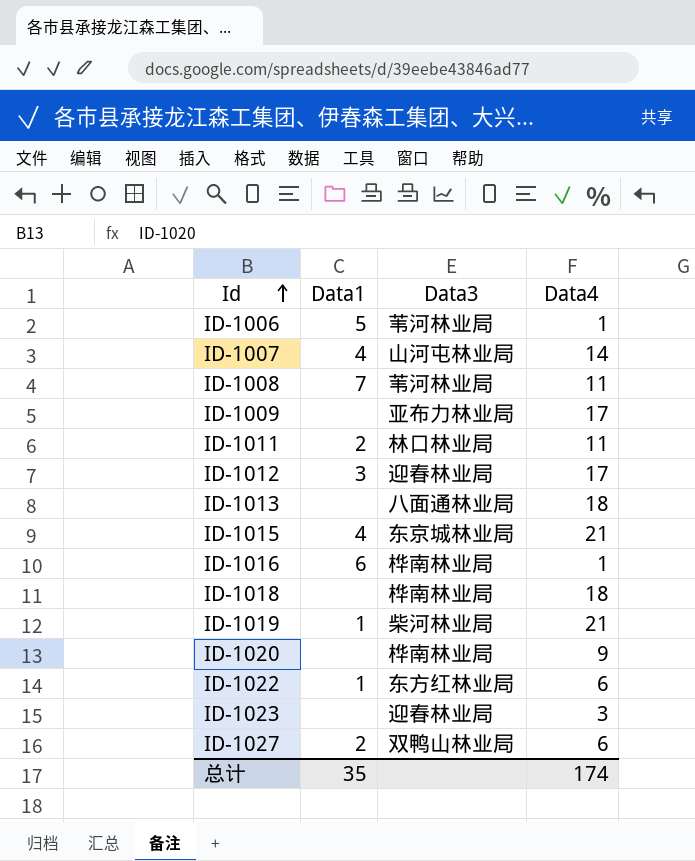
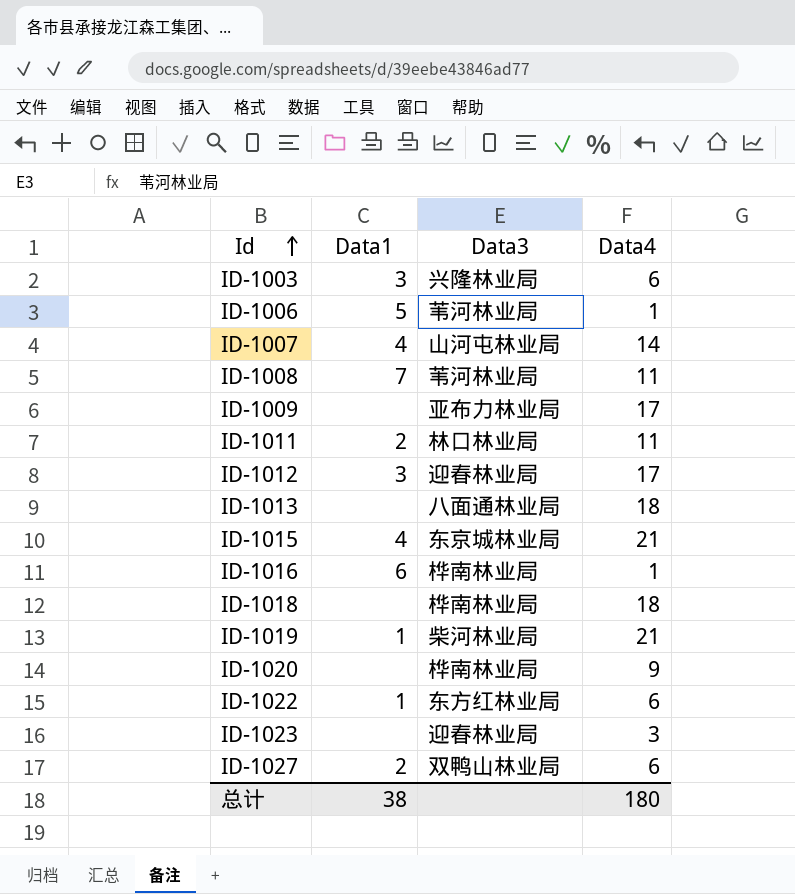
row ID-1003: none -> 3 | 兴隆林业局 | 6
总计 | Data1: 35 -> 38
总计 | Data4: 174 -> 180

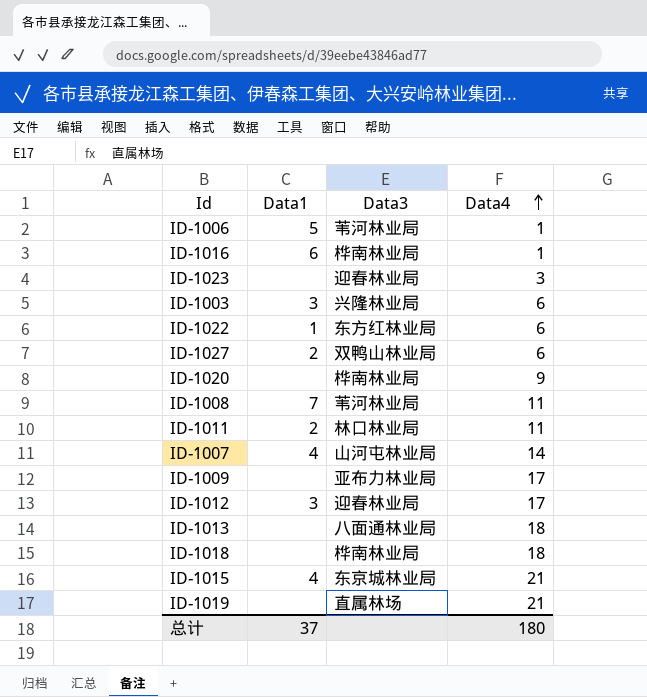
row order: Id ascending -> Data4 ascending
ID-1019 | Data1: 1 -> none
ID-1019 | Data3: 柴河林业局 -> 直属林场
总计 | Data1: 38 -> 37

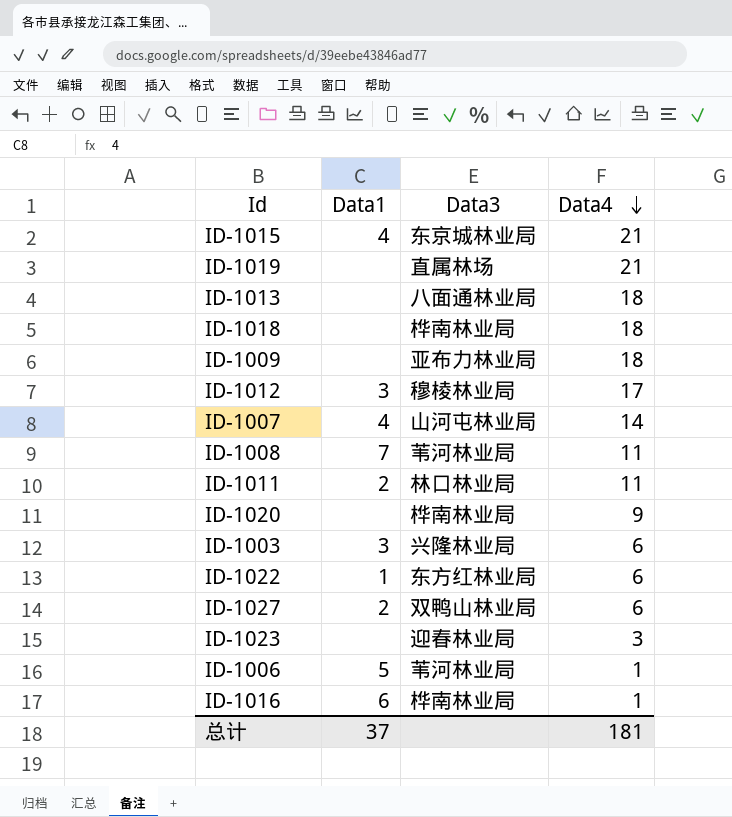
row order: Data4 ascending -> Data4 descending
ID-1009 | Data4: 17 -> 18
ID-1012 | Data3: 迎春林业局 -> 穆棱林业局
总计 | Data4: 180 -> 181

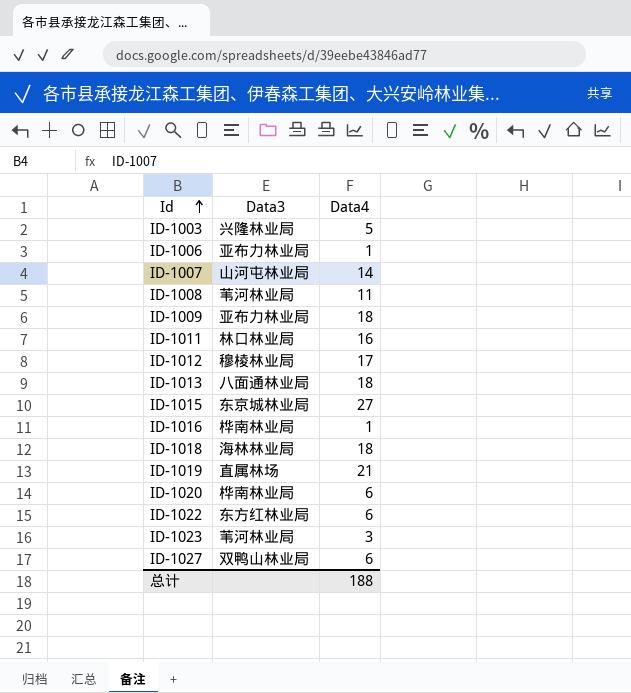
row order: Data4 descending -> Id ascending
column Data1 | position: 2 -> none
ID-1003 | Data4: 6 -> 5
ID-1006 | Data3: 苇河林业局 -> 亚布力林业局
ID-1011 | Data4: 11 -> 16
ID-1015 | Data4: 21 -> 27
ID-1018 | Data3: 桦南林业局 -> 海林林业局
ID-1020 | Data4: 9 -> 6
ID-1023 | Data3: 迎春林业局 -> 苇河林业局
总计 | Data4: 181 -> 188

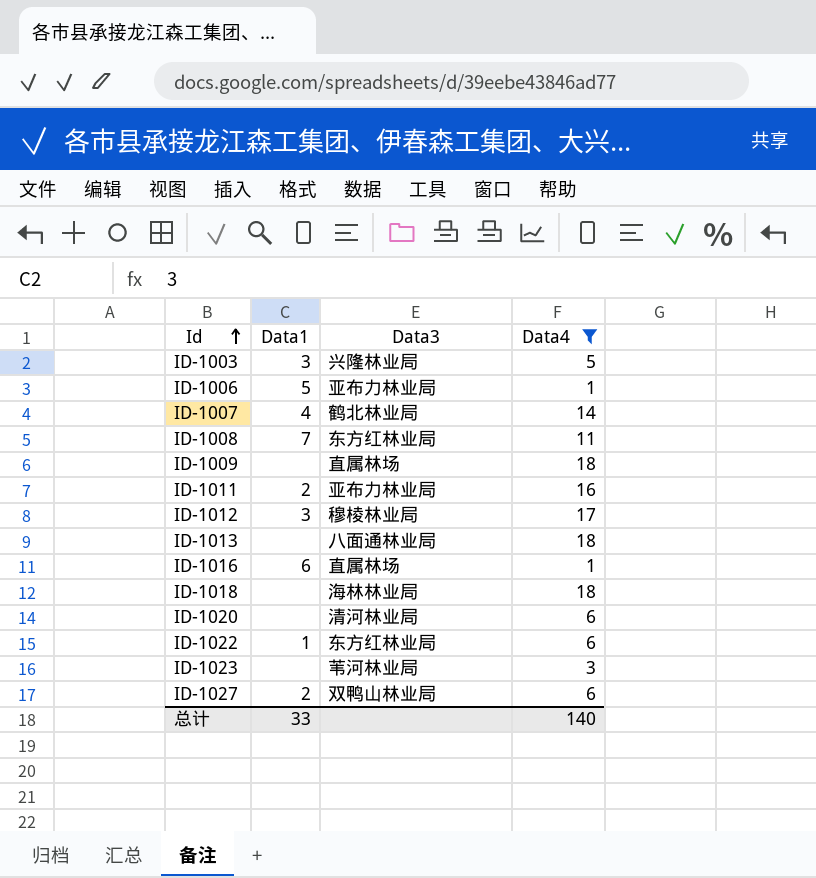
filter: none -> Data4 <= 18
column Data1 | position: none -> 2
ID-1007 | Data3: 山河屯林业局 -> 鹤北林业局
ID-1008 | Data3: 苇河林业局 -> 东方红林业局
ID-1009 | Data3: 亚布力林业局 -> 直属林场
ID-1011 | Data3: 林口林业局 -> 亚布力林业局
ID-1016 | Data3: 桦南林业局 -> 直属林场
ID-1020 | Data3: 桦南林业局 -> 清河林业局
总计 | Data4: 188 -> 140

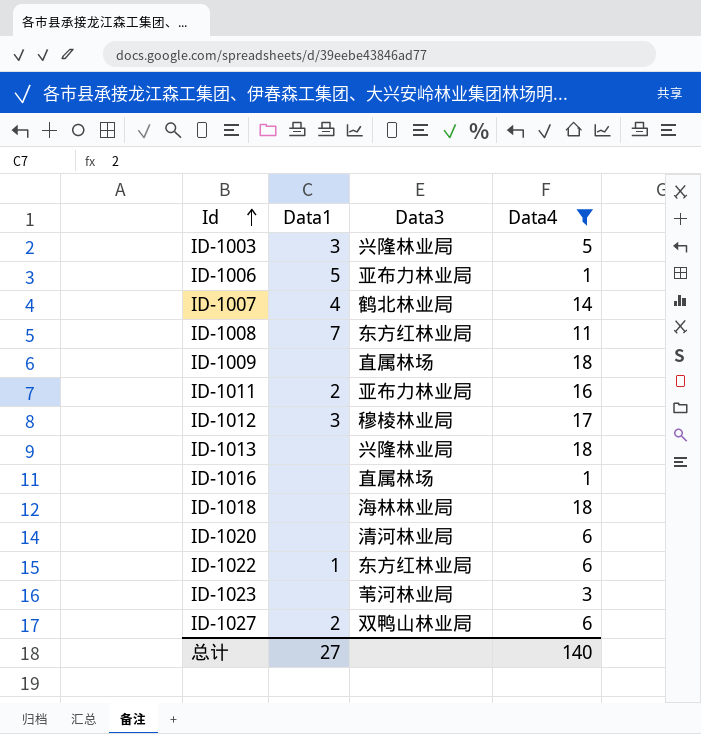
ID-1013 | Data3: 八面通林业局 -> 兴隆林业局
ID-1016 | Data1: 6 -> none
总计 | Data1: 33 -> 27

